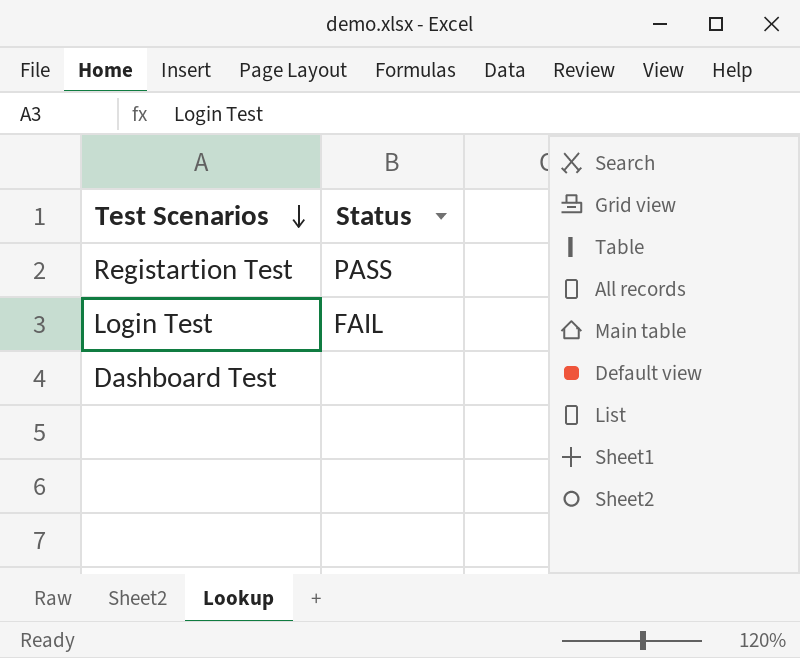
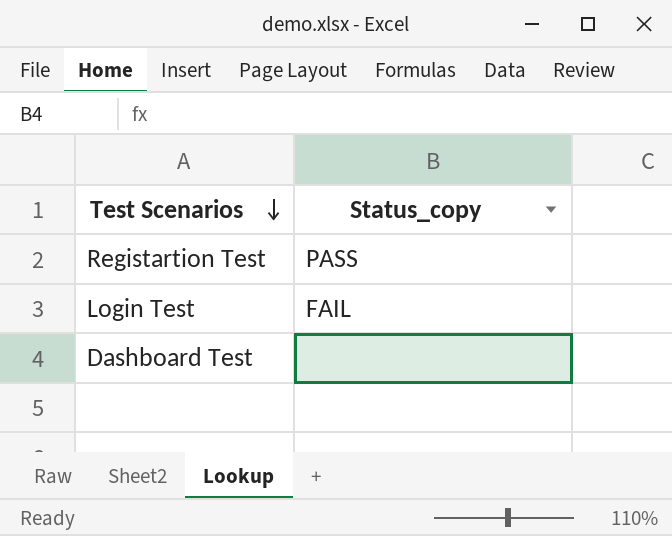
column name: Status -> Status_copy

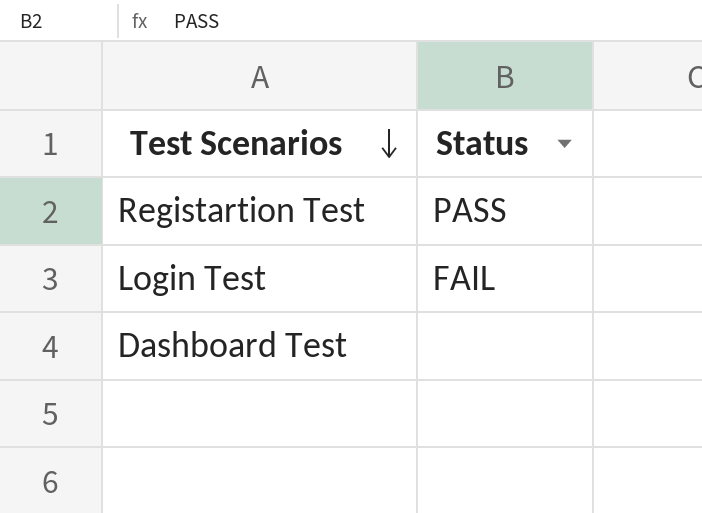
column name: Status_copy -> Status

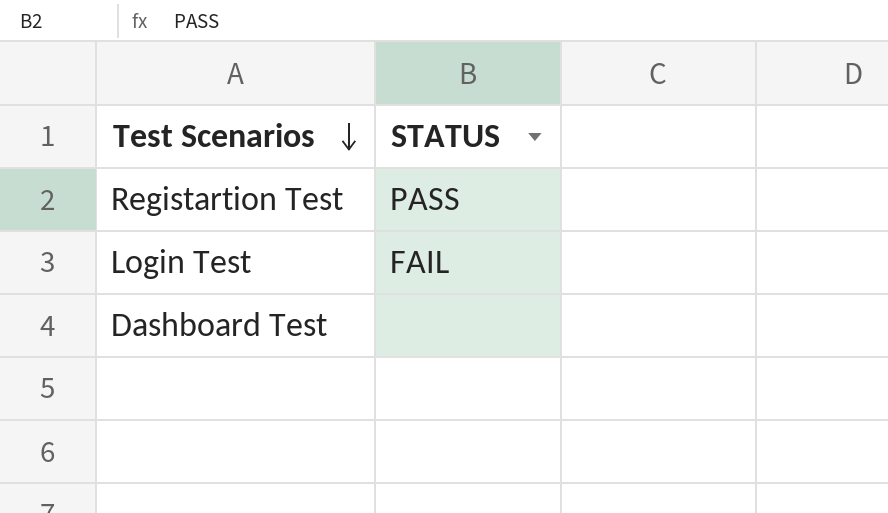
column name: Status -> STATUS

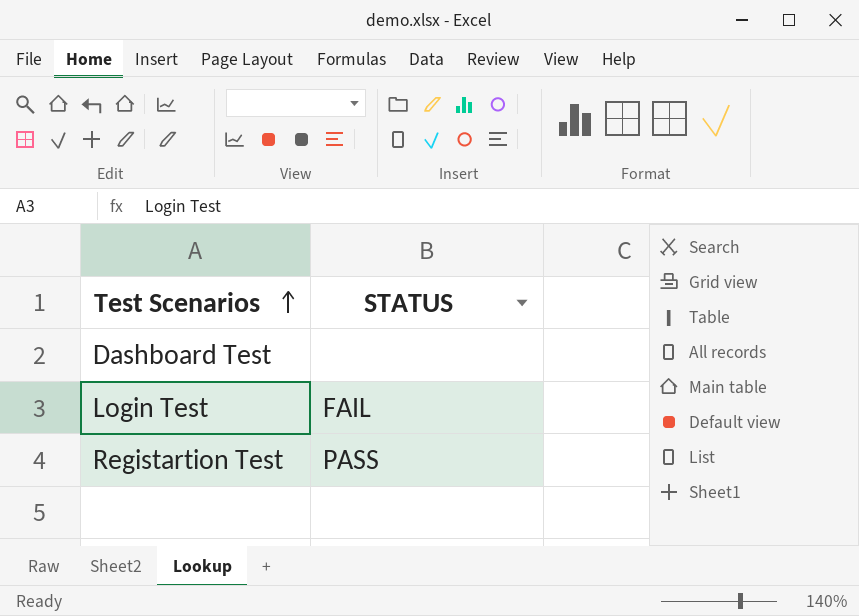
row order: Test Scenarios descending -> Test Scenarios ascending

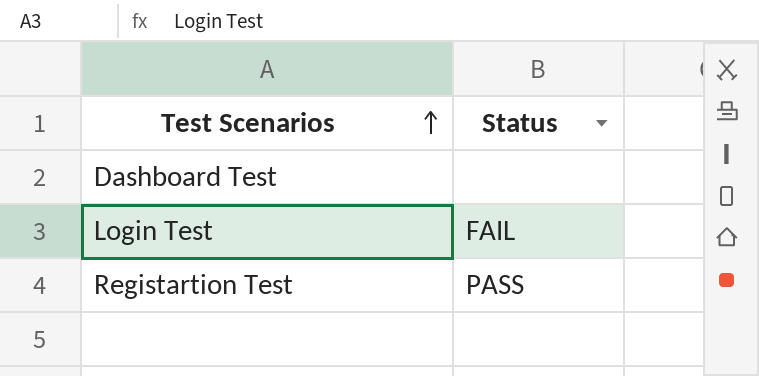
column name: STATUS -> Status

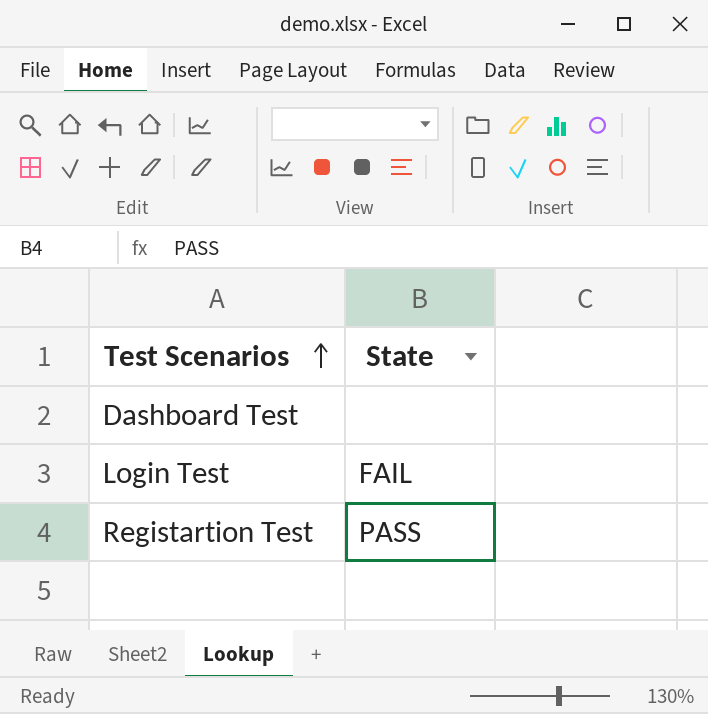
column name: Status -> State

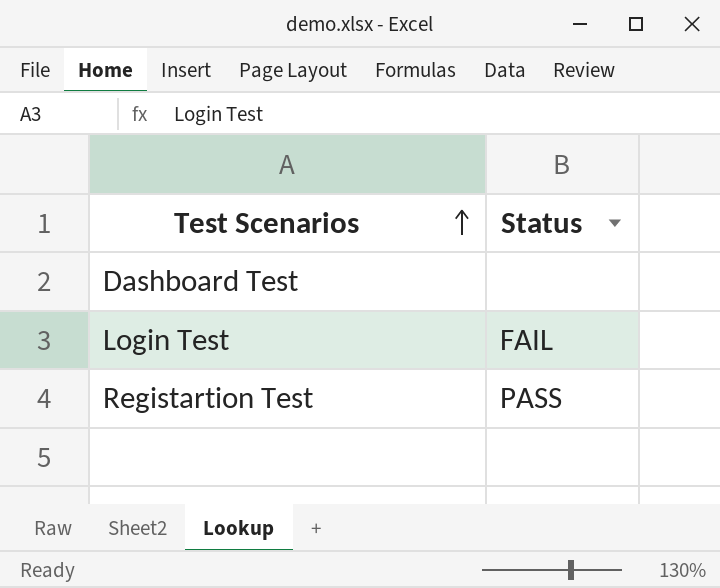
column name: State -> Status

